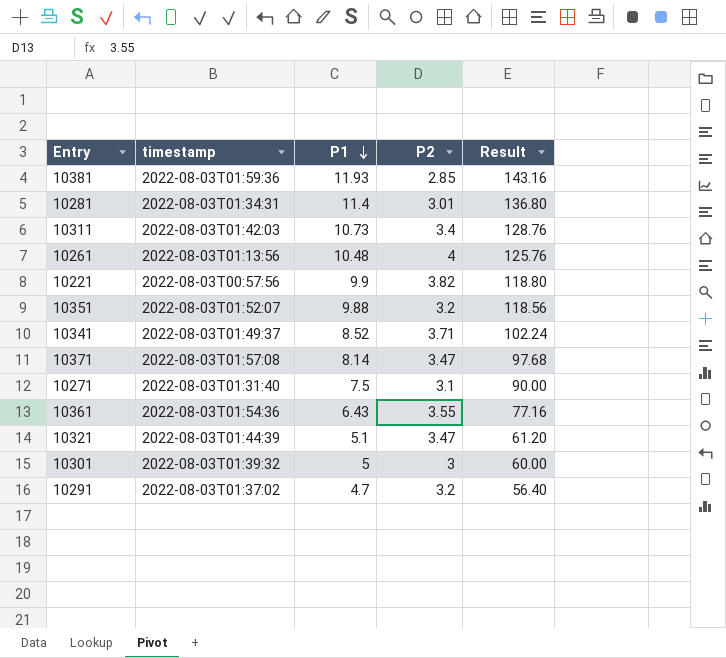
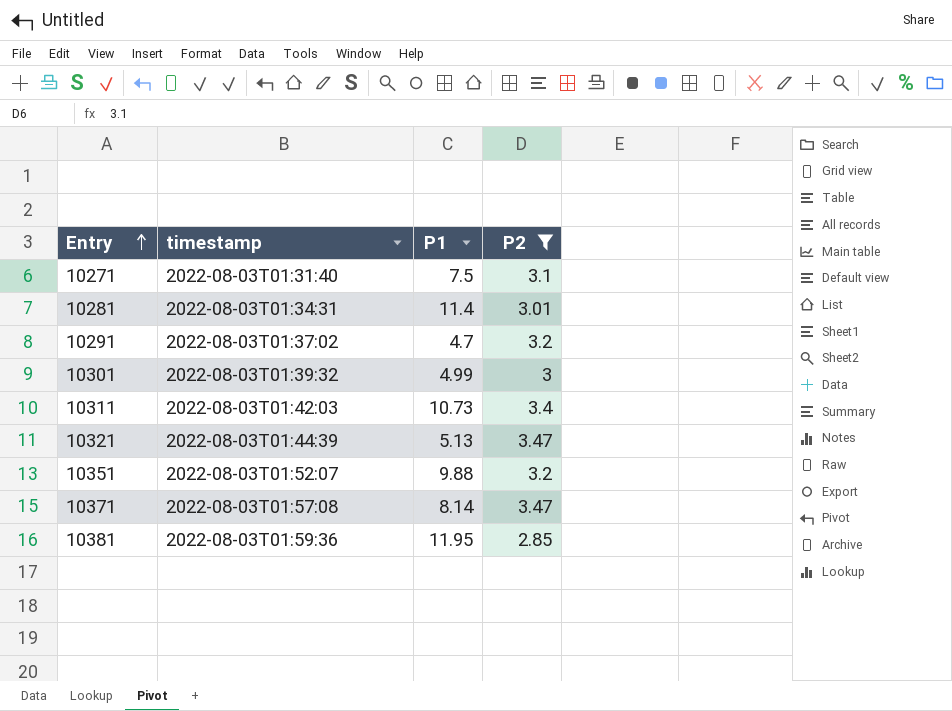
filter: none -> P2 <= 3.47
row order: P1 descending -> Entry ascending
column Result | formula: [P1] * 12 -> none
10301 | P1: 5 -> 4.99
10321 | P1: 5.1 -> 5.13
10381 | P1: 11.93 -> 11.95

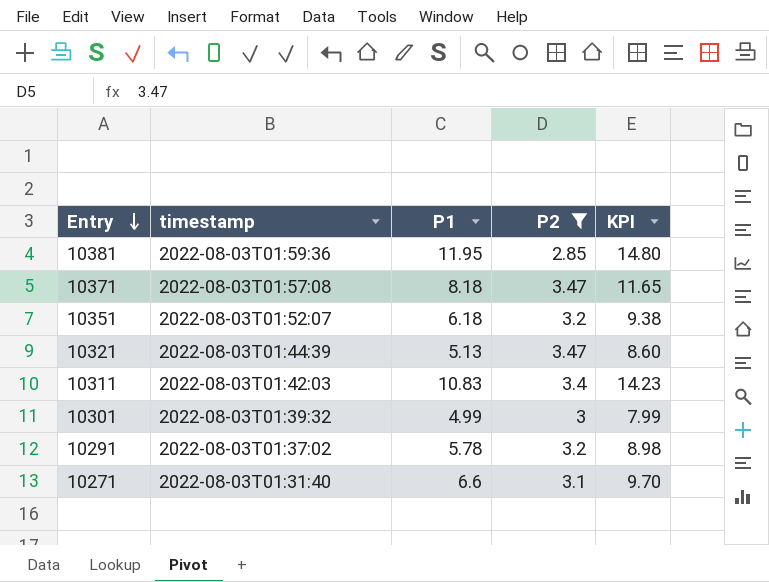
row order: Entry ascending -> Entry descending
column KPI | formula: none -> [P1] + [P2]
row 10281: 2022-08-03T01:34:31 | 11.4 | 3.01 -> none
10371 | P1: 8.14 -> 8.18
10351 | P1: 9.88 -> 6.18
10311 | P1: 10.73 -> 10.83
10291 | P1: 4.7 -> 5.78
10271 | P1: 7.5 -> 6.6

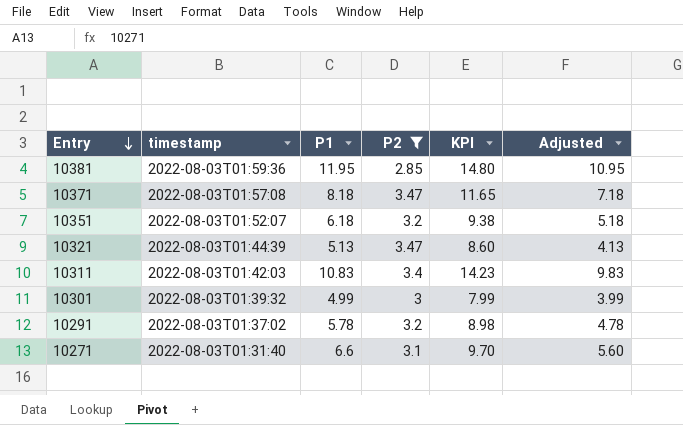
column Adjusted | formula: none -> [P1] - 1

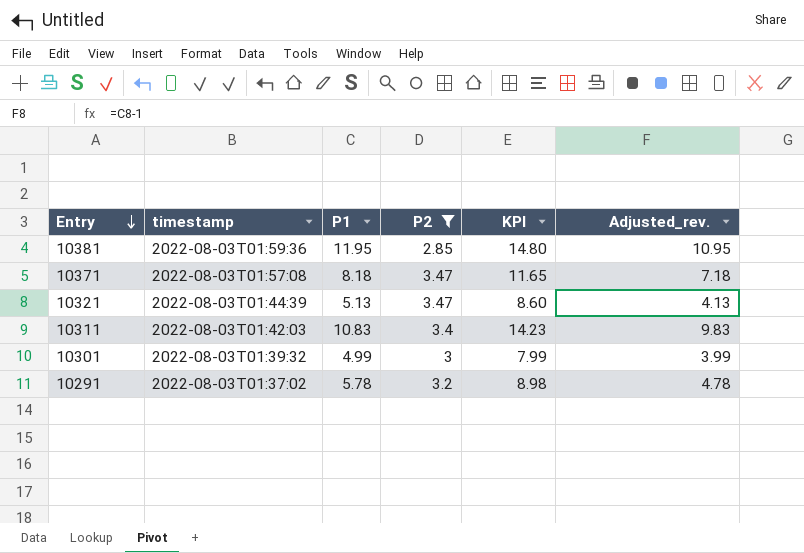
column name: Adjusted -> Adjusted_rev.
row 10351: 2022-08-03T01:52:07 | 6.18 | 3.2 | 9.38 | 5.18 -> none
row 10271: 2022-08-03T01:31:40 | 6.6 | 3.1 | 9.70 | 5.60 -> none

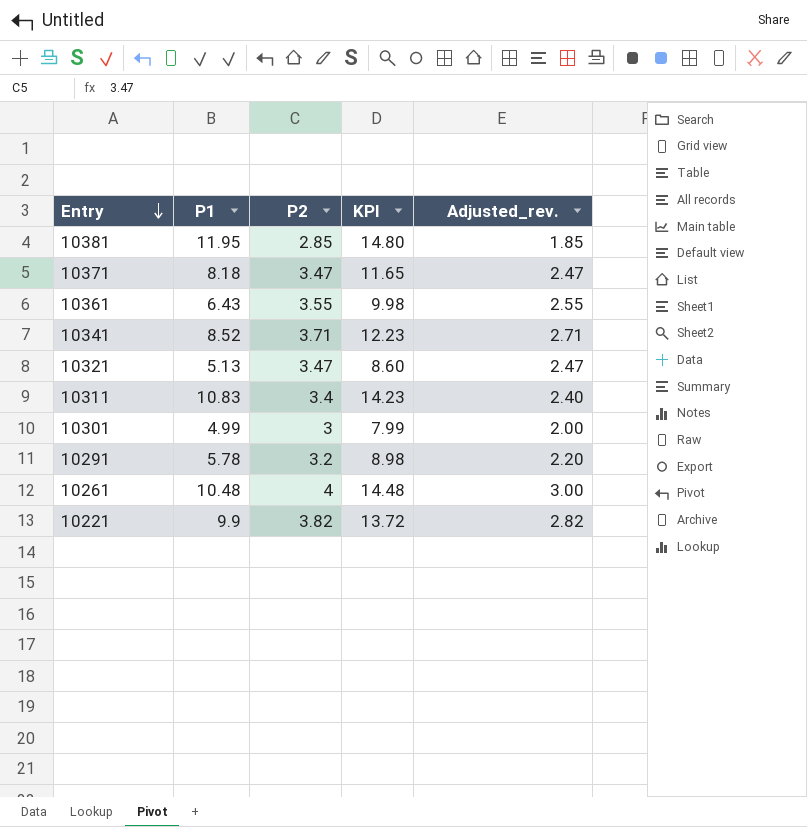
filter: P2 <= 3.47 -> none
column timestamp | position: 2 -> none
column Adjusted_rev. | formula: [P1] - 1 -> [P2] - 1

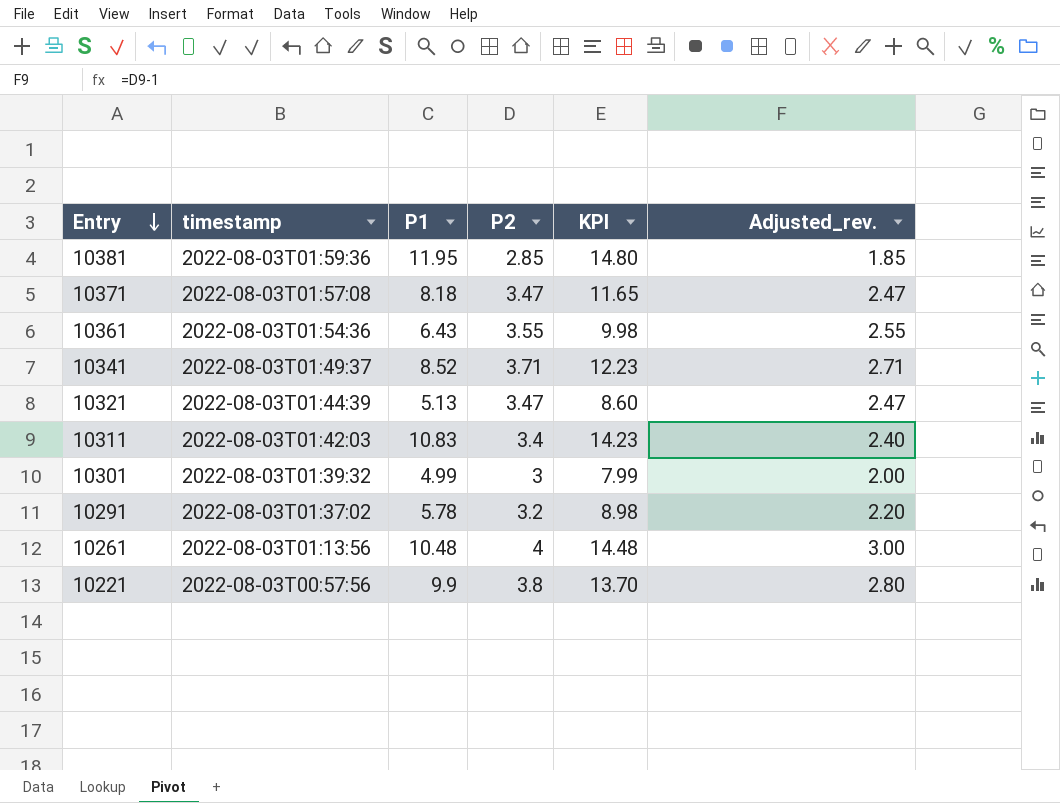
column timestamp | position: none -> 2
10221 | P2: 3.82 -> 3.8
10221 | KPI: 13.72 -> 13.70
10221 | Adjusted_rev.: 2.82 -> 2.80

